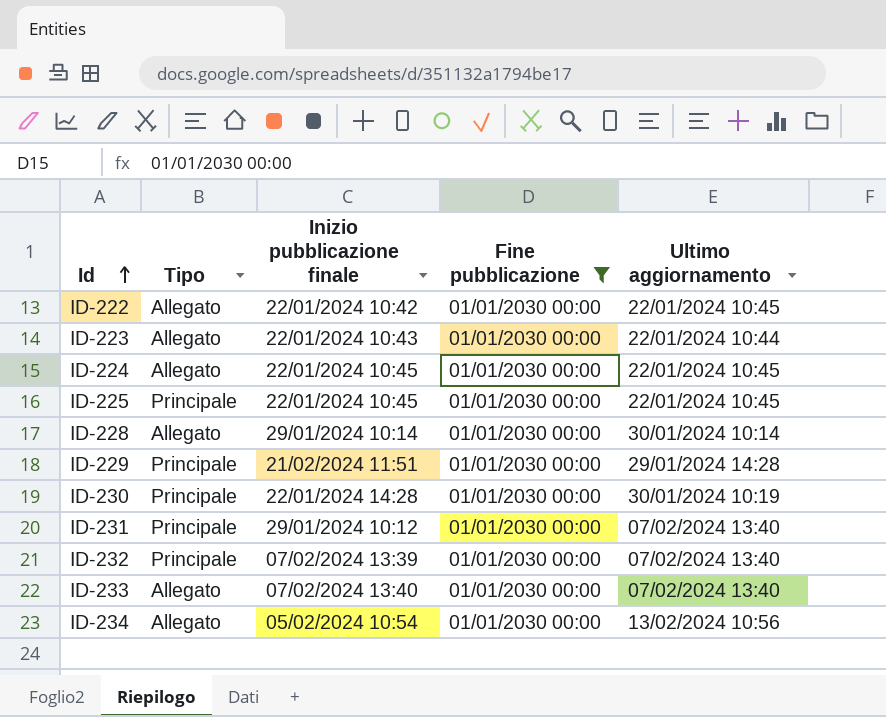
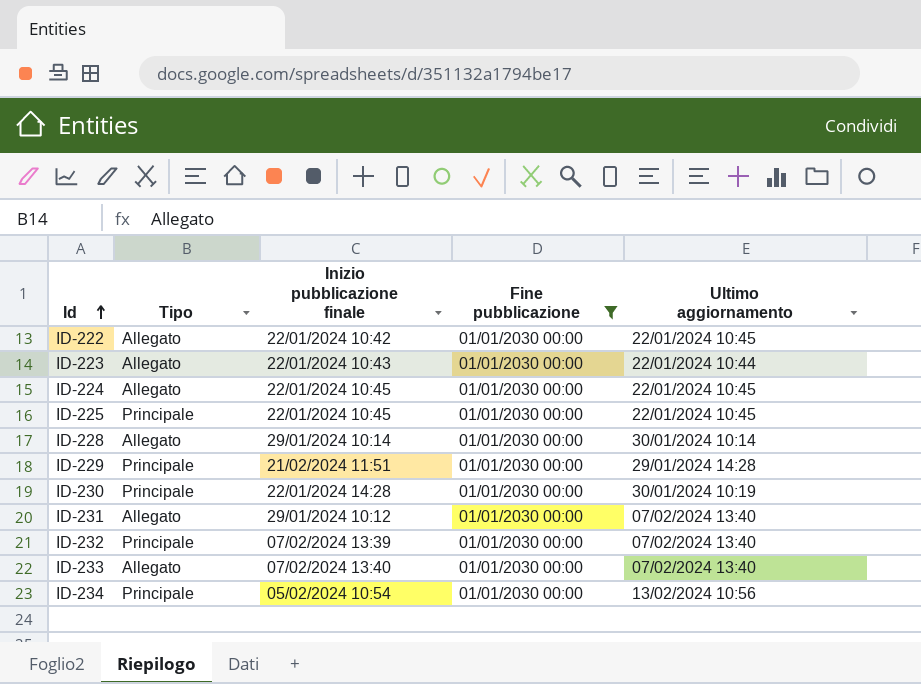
ID-231 | Tipo: Principale -> Allegato
ID-234 | Tipo: Allegato -> Principale

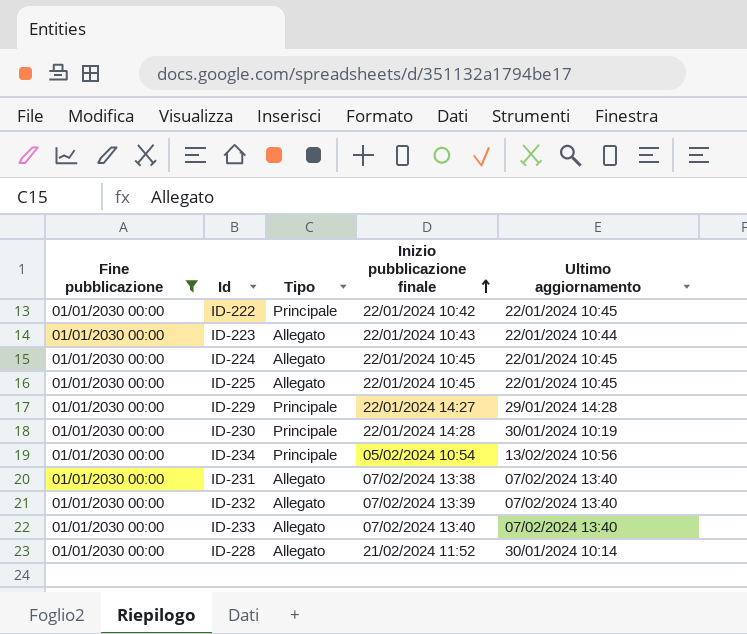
row order: Id ascending -> Inizio pubblicazione finale ascending
column Fine pubblicazione | position: 4 -> 1
ID-222 | Tipo: Allegato -> Principale
ID-225 | Tipo: Principale -> Allegato
ID-229 | Inizio pubblicazione finale: 21/02/2024 11:51 -> 22/01/2024 14:27
ID-231 | Inizio pubblicazione finale: 29/01/2024 10:12 -> 07/02/2024 13:38
ID-232 | Tipo: Principale -> Allegato
ID-228 | Inizio pubblicazione finale: 29/01/2024 10:14 -> 21/02/2024 11:52

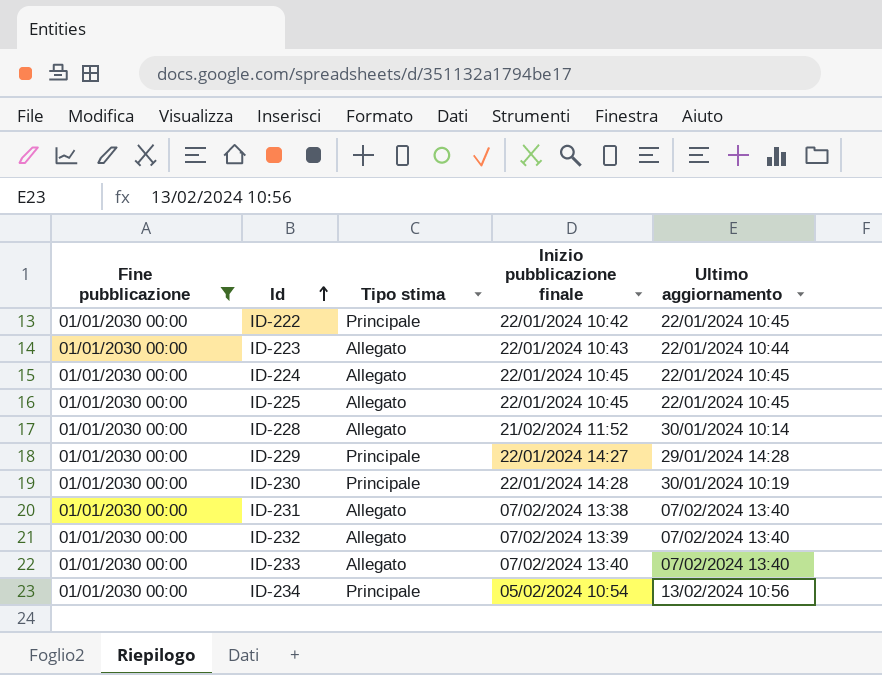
row order: Inizio pubblicazione finale ascending -> Id ascending
column name: Tipo -> Tipo stima

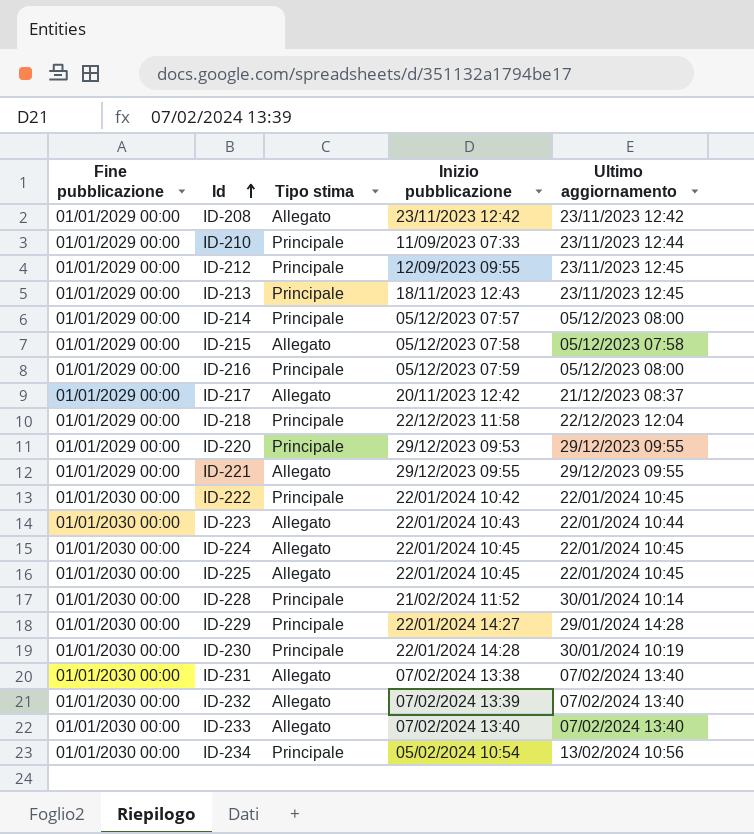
filter: Fine pubblicazione = 01/01/2030 00:00 -> none
column name: Inizio pubblicazione finale -> Inizio pubblicazione
ID-228 | Tipo stima: Allegato -> Principale

